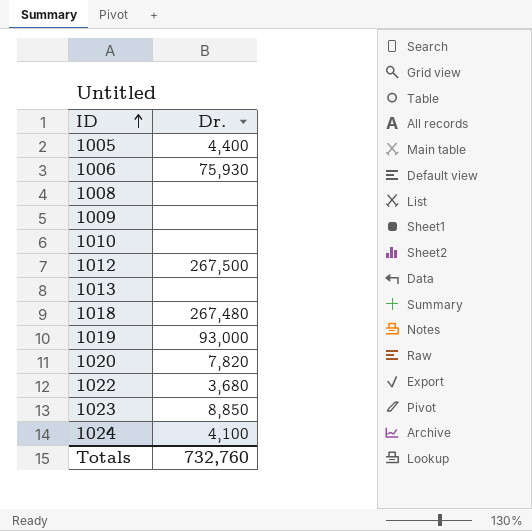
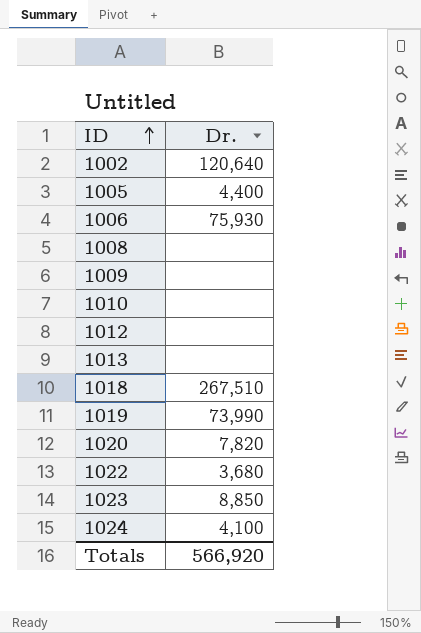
row 1002: none -> 120,640
1012 | Dr.: 267,500 -> none
1018 | Dr.: 267,480 -> 267,510
1019 | Dr.: 93,000 -> 73,990
Totals | Dr.: 732,760 -> 566,920

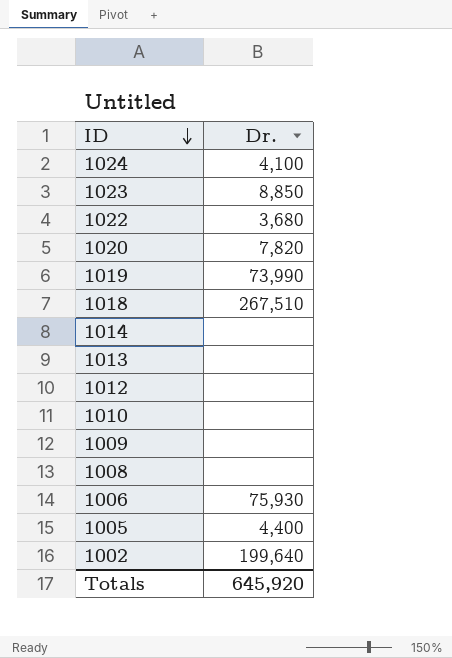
row order: ID ascending -> ID descending
row 1014: none -> none
1002 | Dr.: 120,640 -> 199,640
Totals | Dr.: 566,920 -> 645,920

